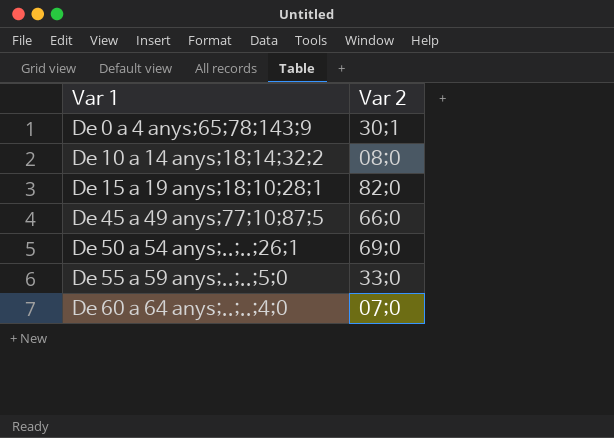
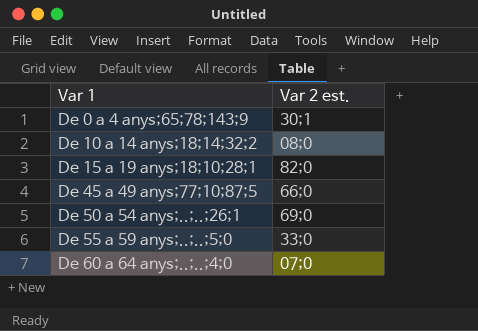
column name: Var 2 -> Var 2 est.

